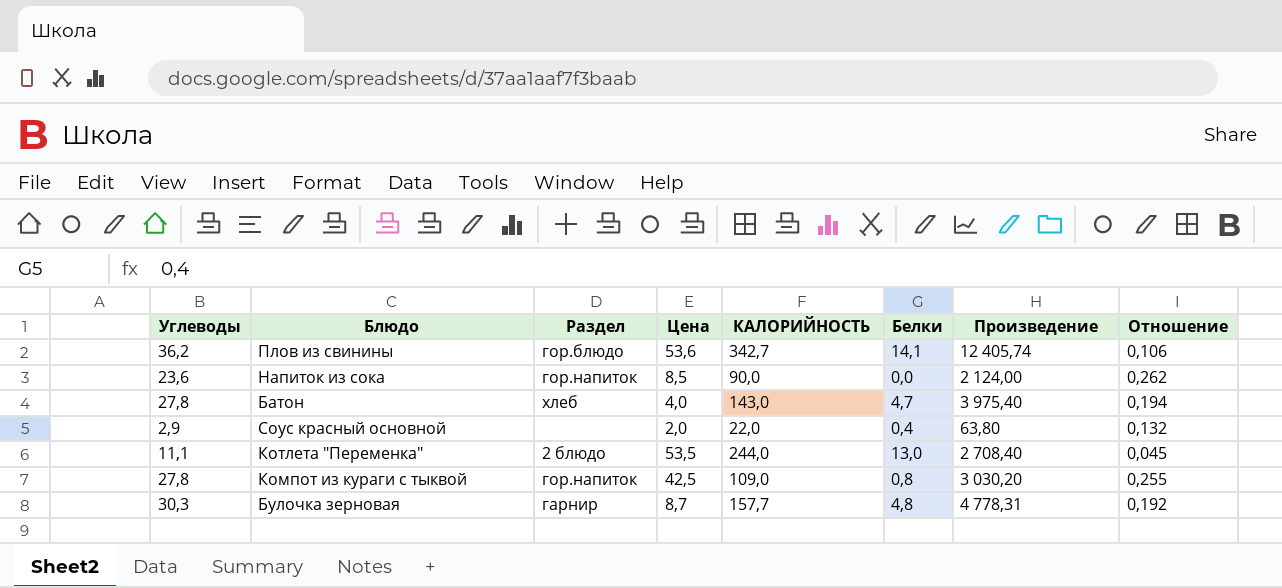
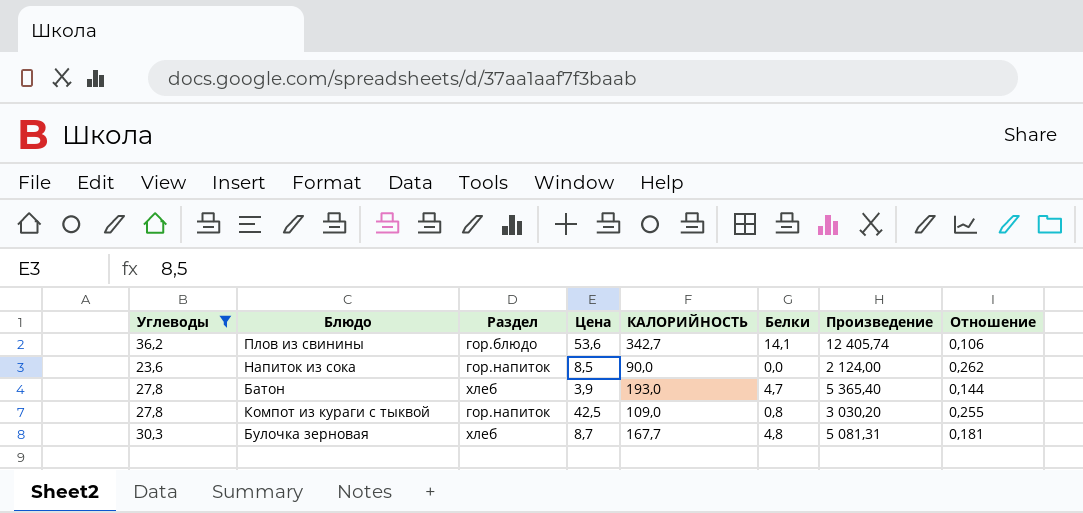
filter: none -> Углеводы >= 23,6
Батон | Цена: 4,0 -> 3,9
Батон | КАЛОРИЙНОСТЬ: 143,0 -> 193,0
Батон | Произведение: 3 975,40 -> 5 365,40
Батон | Отношение: 0,194 -> 0,144
Булочка зерновая | Раздел: гарнир -> хлеб
Булочка зерновая | КАЛОРИЙНОСТЬ: 157,7 -> 167,7
Булочка зерновая | Произведение: 4 778,31 -> 5 081,31
Булочка зерновая | Отношение: 0,192 -> 0,181

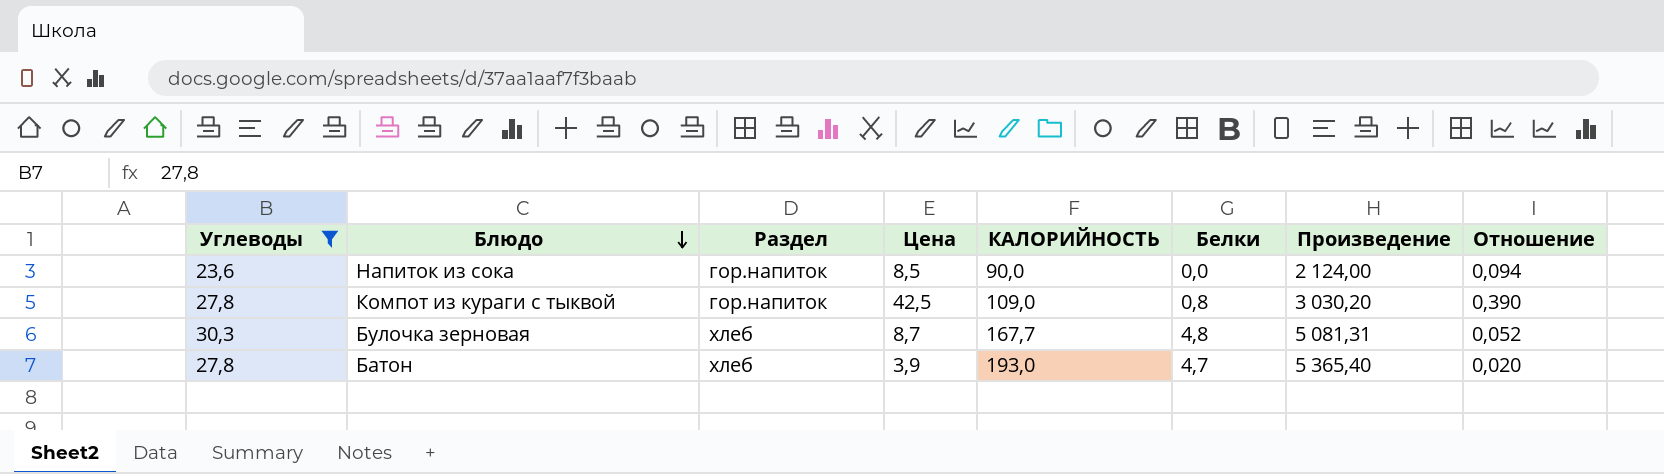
row order: none -> Блюдо descending
column Отношение | formula: [Углеводы] / [КАЛОРИЙНОСТЬ] -> [Цена] / [КАЛОРИЙНОСТЬ]
row Плов из свинины: 36,2 | гор.блюдо | 53,6 | 342,7 | 14,1 | 12 405,74 | 0,106 -> none

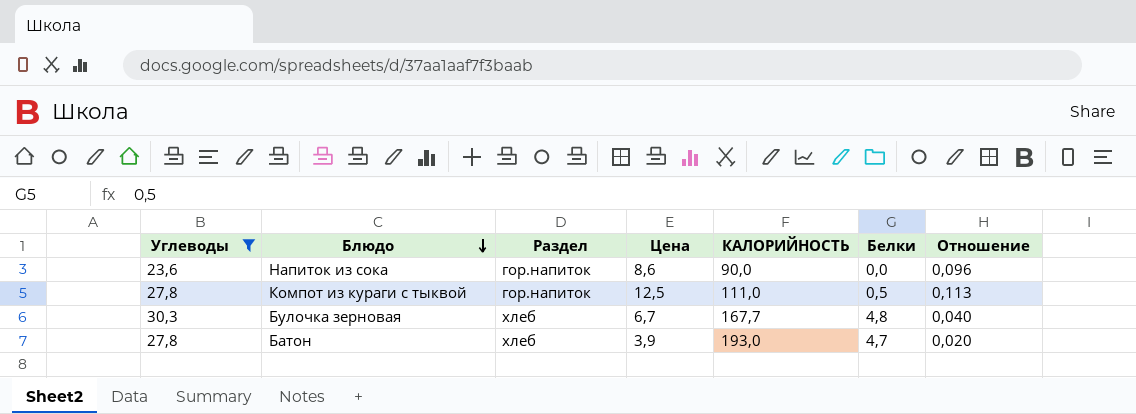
column Произведение | formula: [Углеводы] * [КАЛОРИЙНОСТЬ] -> none
Напиток из сока | Цена: 8,5 -> 8,6
Напиток из сока | Отношение: 0,094 -> 0,096
Компот из кураги с тыквой | Цена: 42,5 -> 12,5
Компот из кураги с тыквой | КАЛОРИЙНОСТЬ: 109,0 -> 111,0
Компот из кураги с тыквой | Белки: 0,8 -> 0,5
Компот из кураги с тыквой | Отношение: 0,390 -> 0,113
Булочка зерновая | Цена: 8,7 -> 6,7
Булочка зерновая | Отношение: 0,052 -> 0,040

